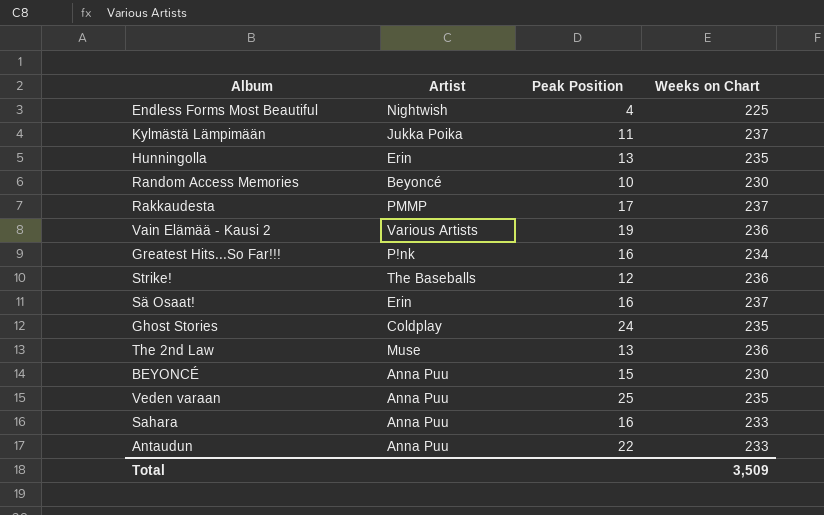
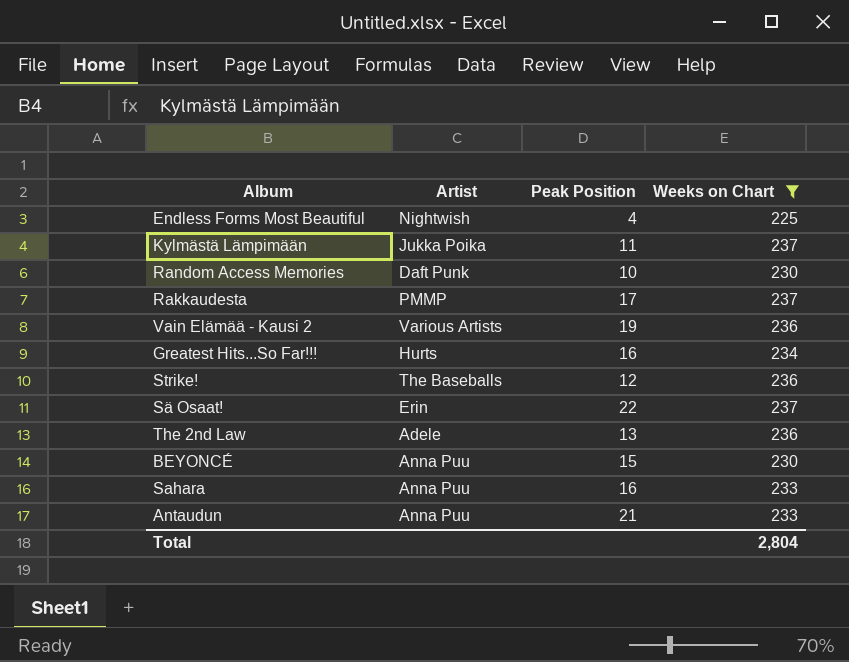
filter: none -> Weeks on Chart != 235
Random Access Memories | Artist: Beyoncé -> Daft Punk
Greatest Hits...So Far!!! | Artist: P!nk -> Hurts
Sä Osaat! | Peak Position: 16 -> 22
The 2nd Law | Artist: Muse -> Adele
Antaudun | Peak Position: 22 -> 21
Total | Weeks on Chart: 3,509 -> 2,804

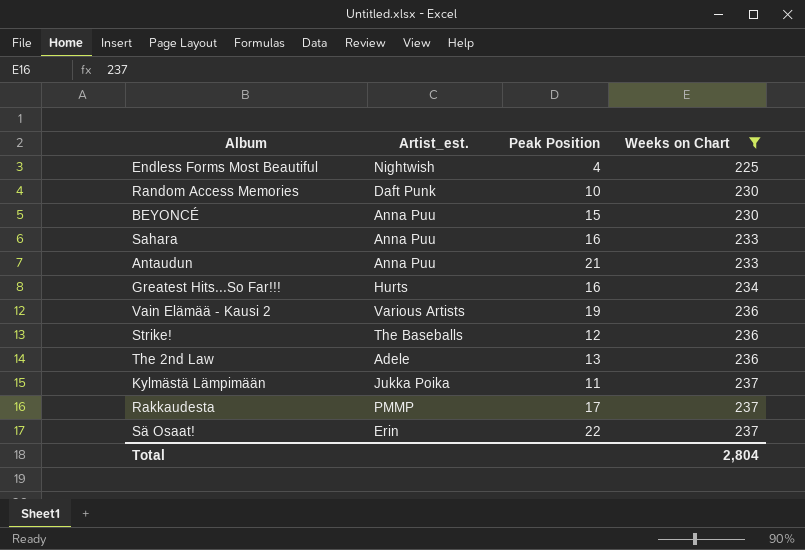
row order: none -> Weeks on Chart ascending
column name: Artist -> Artist_est.

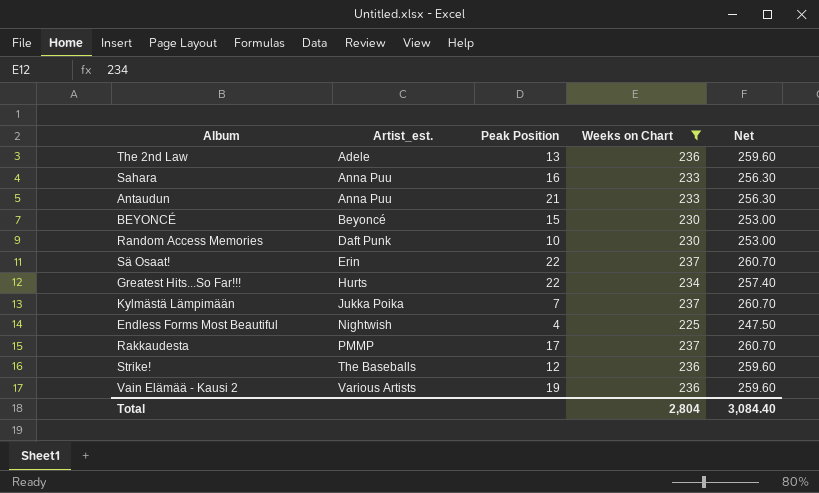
row order: Weeks on Chart ascending -> Artist_est. ascending
column Net | formula: none -> [Weeks on Chart] * 1.1
BEYONCÉ | Artist_est.: Anna Puu -> Beyoncé
Greatest Hits...So Far!!! | Peak Position: 16 -> 22
Kylmästä Lämpimään | Peak Position: 11 -> 7

